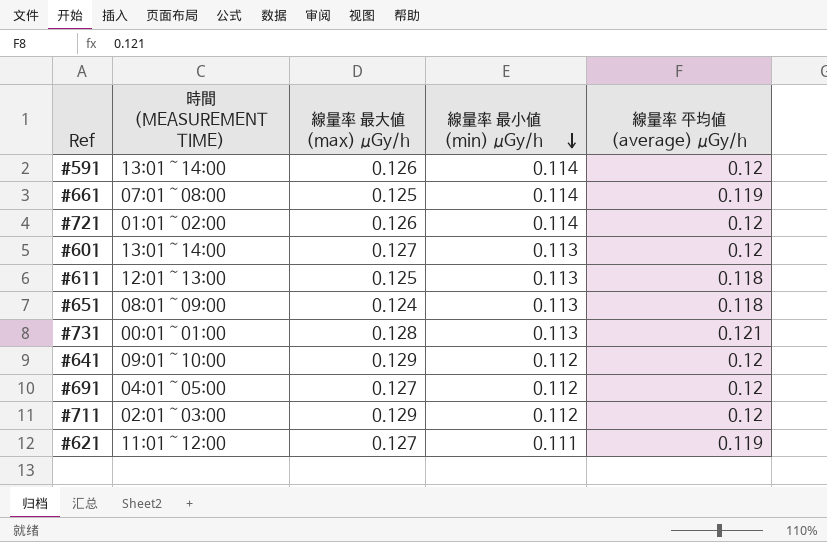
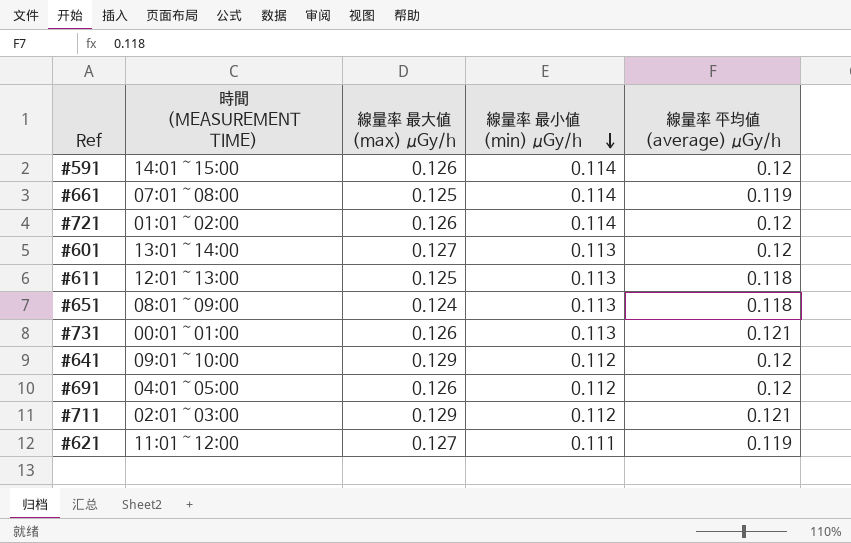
#591 | 時間 (MEASUREMENT TIME): 13:01～14:00 -> 14:01～15:00
#731 | 線量率 最大値 (max) μGy/h: 0.128 -> 0.126
#691 | 線量率 最大値 (max) μGy/h: 0.127 -> 0.126
#711 | 線量率 平均値 (average) μGy/h: 0.12 -> 0.121

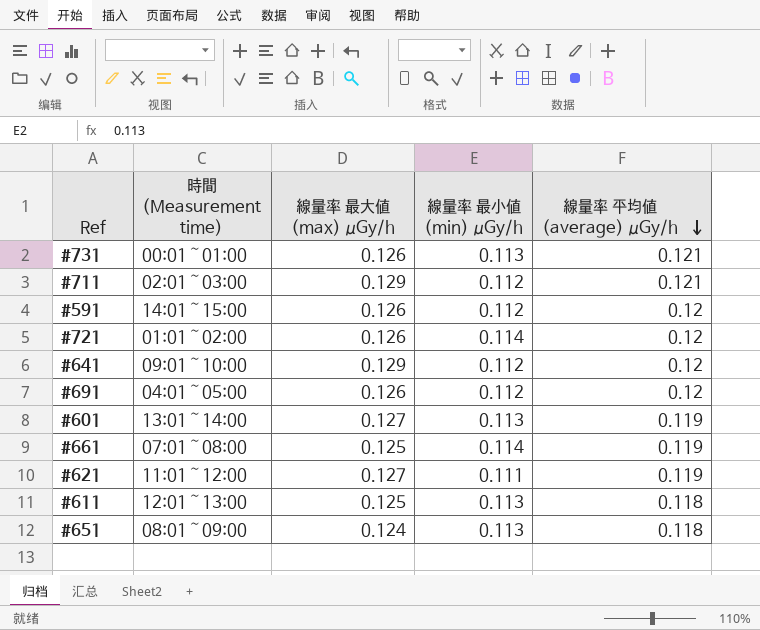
row order: 線量率 最小値 (min) μGy/h descending -> 線量率 平均値 (average) μGy/h descending
column name: 時間 (MEASUREMENT TIME) -> 時間 (Measurement time)
#591 | 線量率 最小値 (min) μGy/h: 0.114 -> 0.112
#601 | 線量率 平均値 (average) μGy/h: 0.12 -> 0.119

